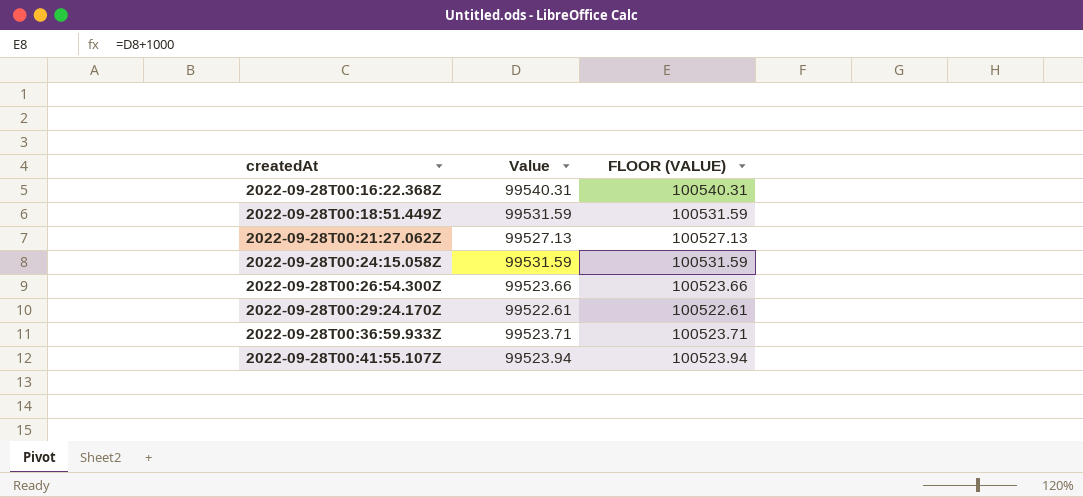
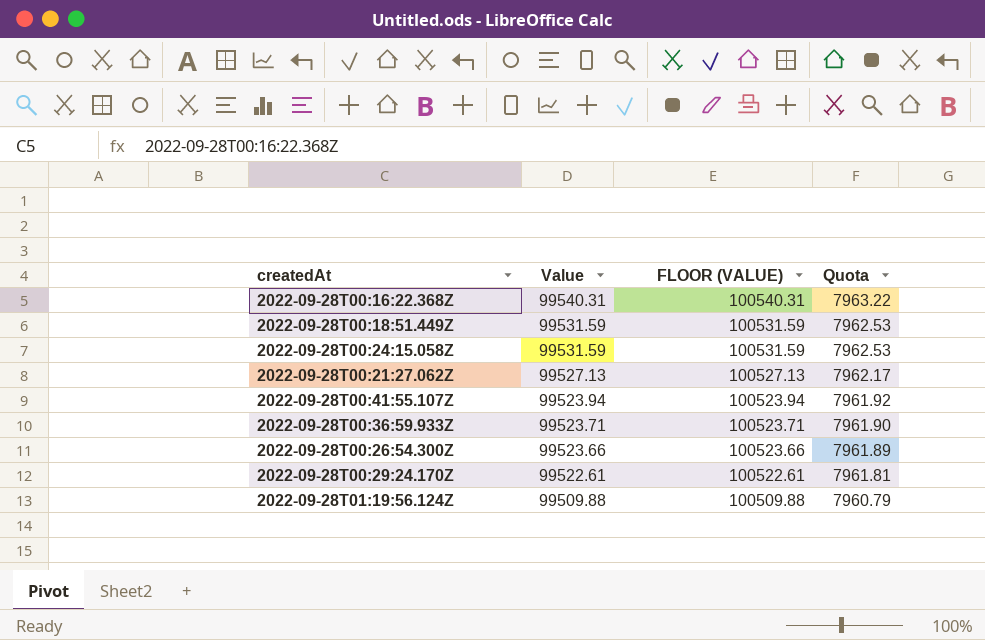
row order: createdAt ascending -> Value descending
column Quota | formula: none -> [Value] * 0.08
row 2022-09-28T01:19:56.124Z: none -> 99509.88 | 100509.88 | 7960.79

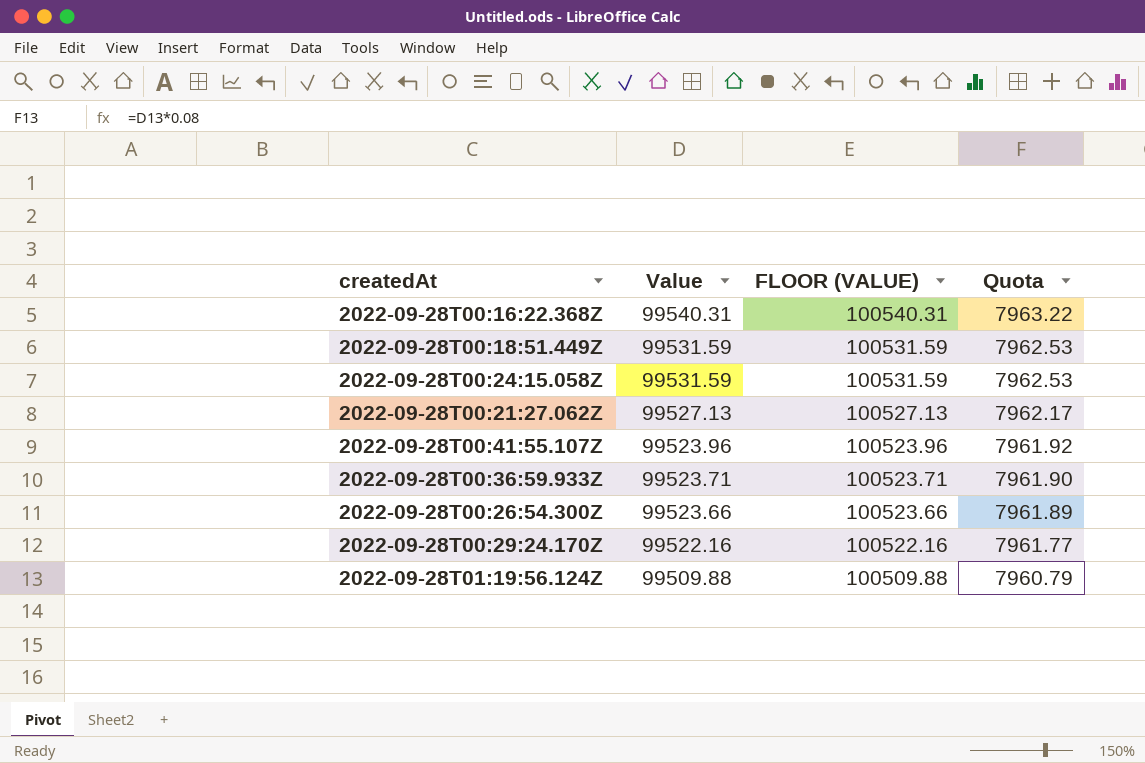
2022-09-28T00:41:55.107Z | Value: 99523.94 -> 99523.96
2022-09-28T00:41:55.107Z | FLOOR (VALUE): 100523.94 -> 100523.96
2022-09-28T00:29:24.170Z | Value: 99522.61 -> 99522.16
2022-09-28T00:29:24.170Z | FLOOR (VALUE): 100522.61 -> 100522.16
2022-09-28T00:29:24.170Z | Quota: 7961.81 -> 7961.77

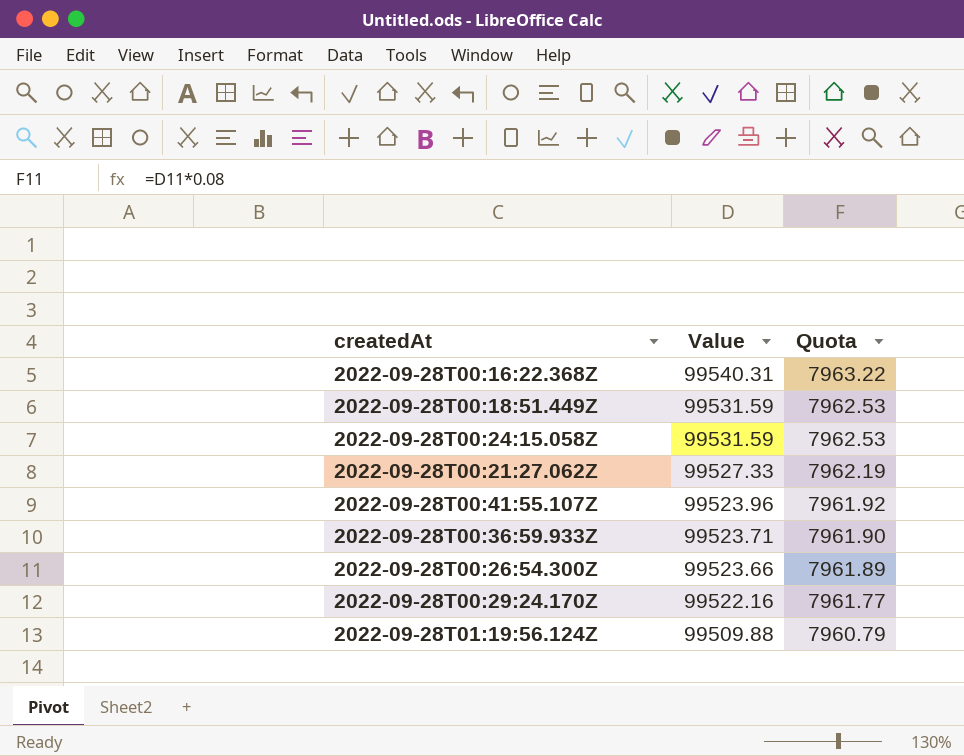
column FLOOR (VALUE) | formula: [Value] + 1000 -> none
2022-09-28T00:21:27.062Z | Value: 99527.13 -> 99527.33
2022-09-28T00:21:27.062Z | Quota: 7962.17 -> 7962.19

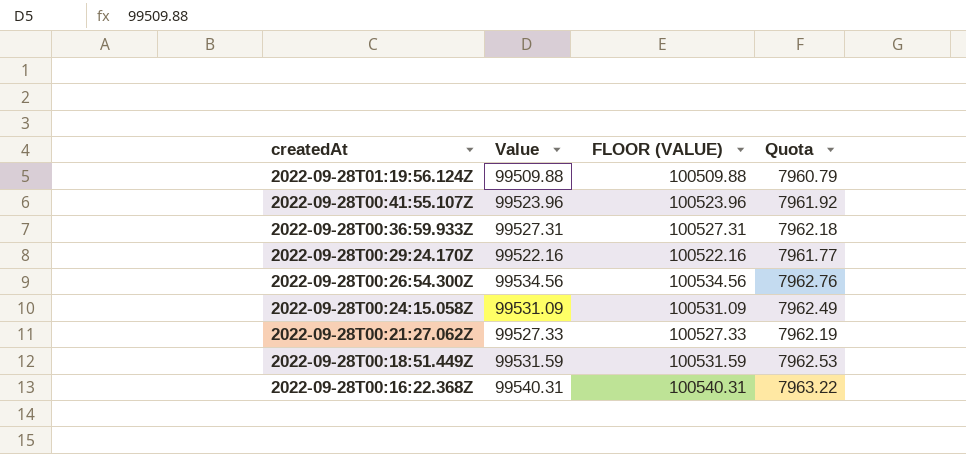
row order: Value descending -> createdAt descending
column FLOOR (VALUE) | formula: none -> [Value] + 1000
2022-09-28T00:36:59.933Z | Value: 99523.71 -> 99527.31
2022-09-28T00:36:59.933Z | Quota: 7961.90 -> 7962.18
2022-09-28T00:26:54.300Z | Value: 99523.66 -> 99534.56
2022-09-28T00:26:54.300Z | Quota: 7961.89 -> 7962.76
2022-09-28T00:24:15.058Z | Value: 99531.59 -> 99531.09
2022-09-28T00:24:15.058Z | Quota: 7962.53 -> 7962.49

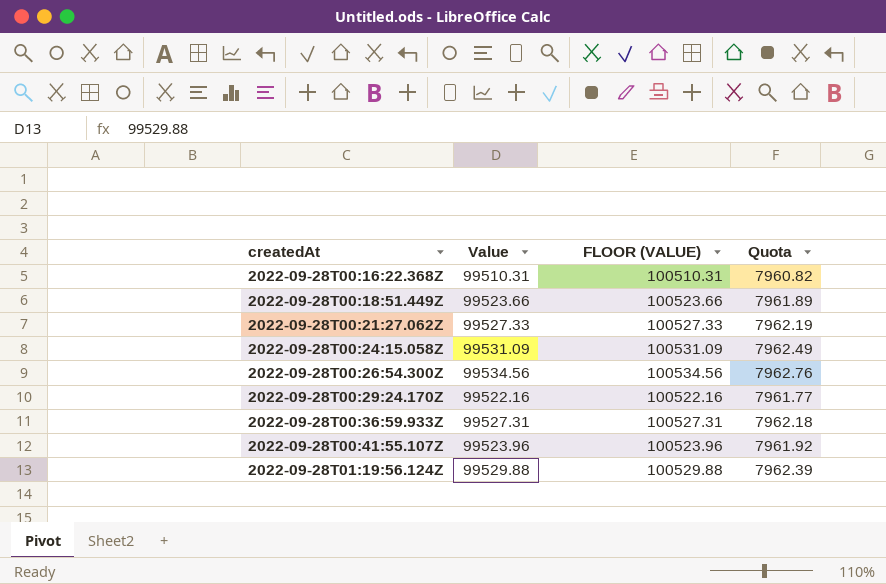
row order: createdAt descending -> createdAt ascending
2022-09-28T00:16:22.368Z | Value: 99540.31 -> 99510.31
2022-09-28T00:16:22.368Z | FLOOR (VALUE): 100540.31 -> 100510.31
2022-09-28T00:16:22.368Z | Quota: 7963.22 -> 7960.82
2022-09-28T00:18:51.449Z | Value: 99531.59 -> 99523.66
2022-09-28T00:18:51.449Z | FLOOR (VALUE): 100531.59 -> 100523.66
2022-09-28T00:18:51.449Z | Quota: 7962.53 -> 7961.89
2022-09-28T01:19:56.124Z | Value: 99509.88 -> 99529.88
2022-09-28T01:19:56.124Z | FLOOR (VALUE): 100509.88 -> 100529.88
2022-09-28T01:19:56.124Z | Quota: 7960.79 -> 7962.39

